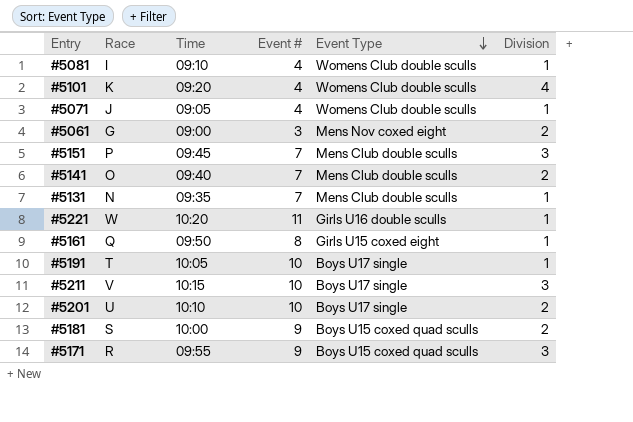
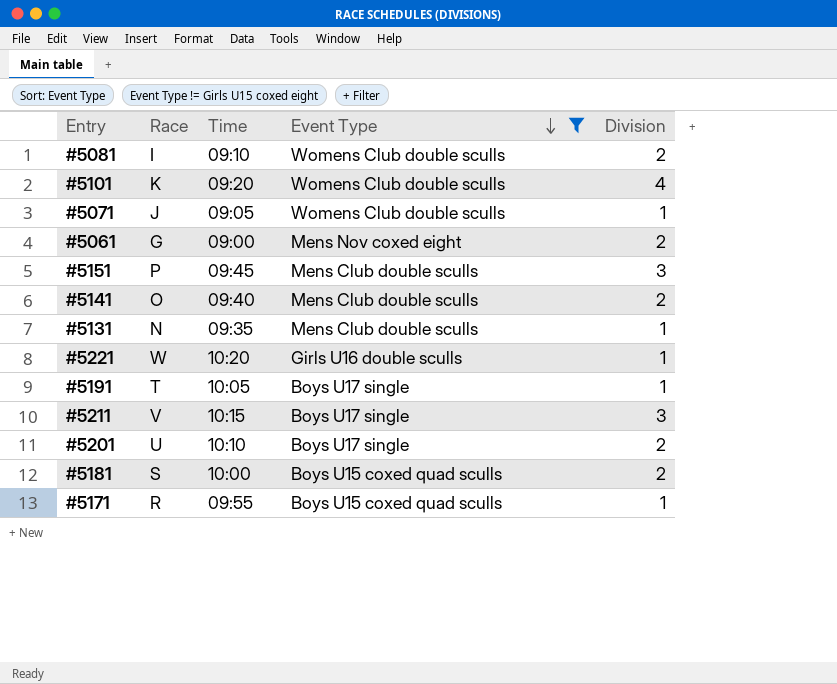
filter: none -> Event Type != Girls U15 coxed eight
column Event # | position: 4 -> none
#5081 | Division: 1 -> 2
#5171 | Division: 3 -> 1

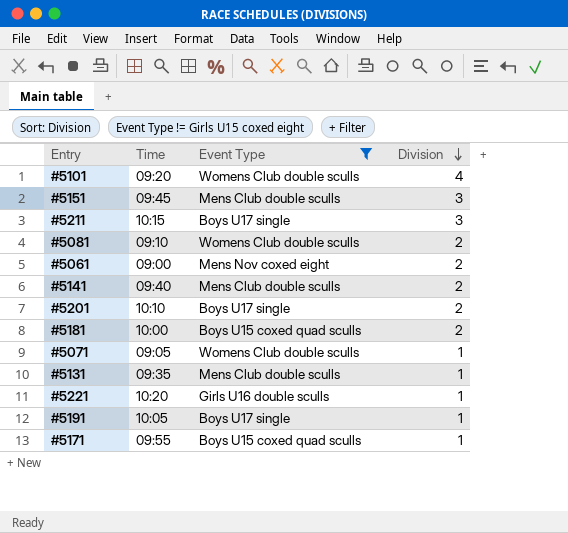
row order: Event Type descending -> Division descending
column Race | position: 2 -> none

